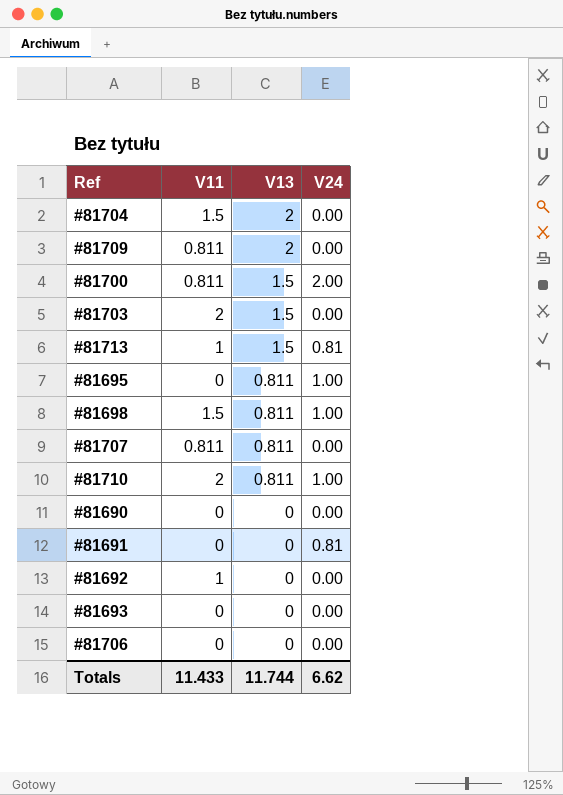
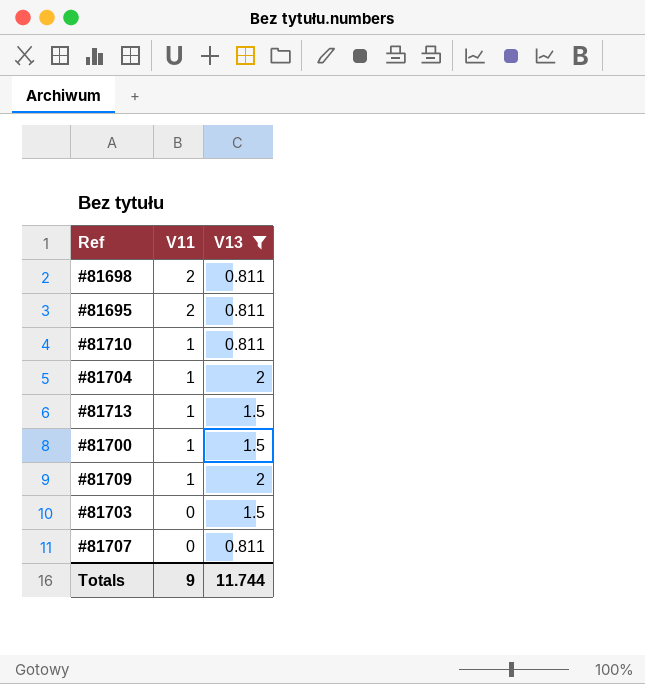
filter: none -> V13 != 0
row order: V13 descending -> V11 descending
column V24 | position: 4 -> none
#81698 | V11: 1.5 -> 2
#81695 | V11: 0 -> 2
#81710 | V11: 2 -> 1
#81704 | V11: 1.5 -> 1
#81700 | V11: 0.811 -> 1
#81709 | V11: 0.811 -> 1
#81703 | V11: 2 -> 0
#81707 | V11: 0.811 -> 0
Totals | V11: 11.433 -> 9

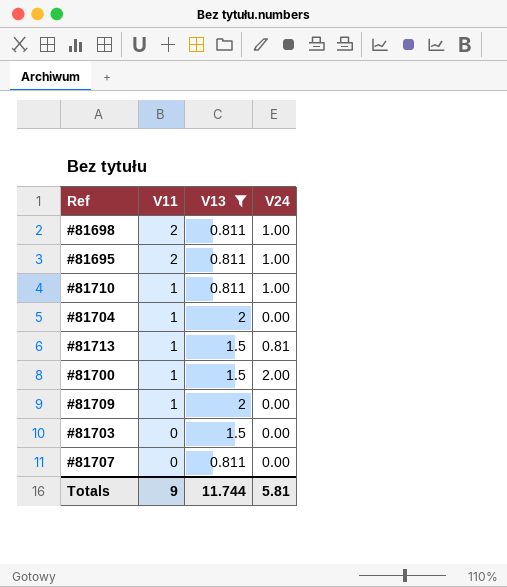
column V24 | position: none -> 4

